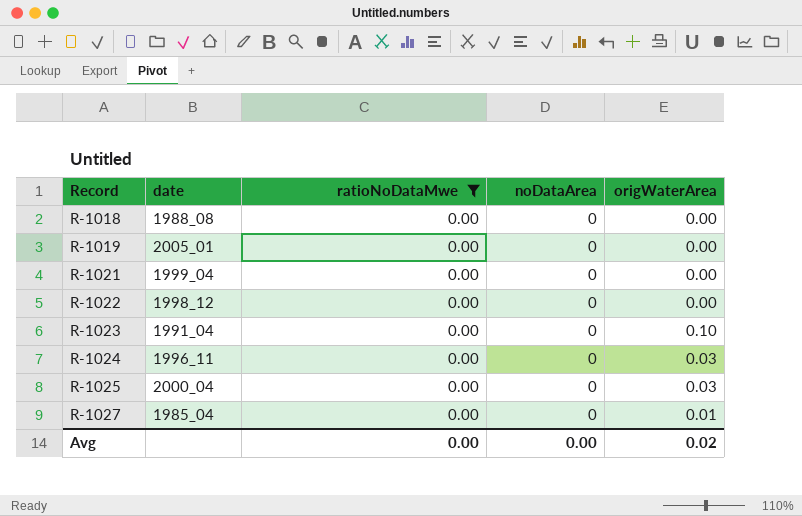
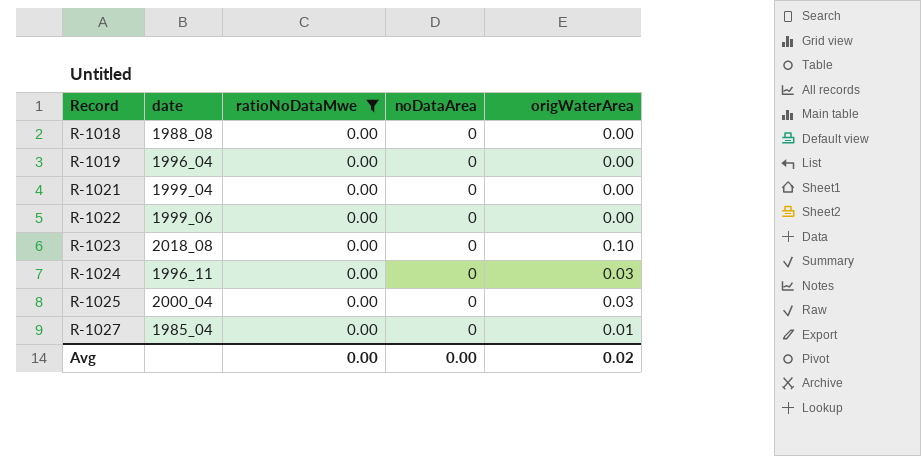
R-1019 | date: 2005_01 -> 1996_04
R-1022 | date: 1998_12 -> 1999_06
R-1023 | date: 1991_04 -> 2018_08

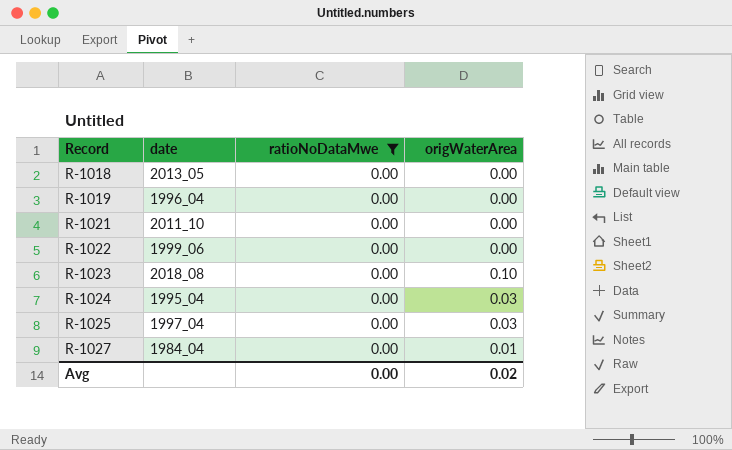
column noDataArea | position: 4 -> none
R-1018 | date: 1988_08 -> 2013_05
R-1021 | date: 1999_04 -> 2011_10
R-1024 | date: 1996_11 -> 1995_04
R-1025 | date: 2000_04 -> 1997_04
R-1027 | date: 1985_04 -> 1984_04

